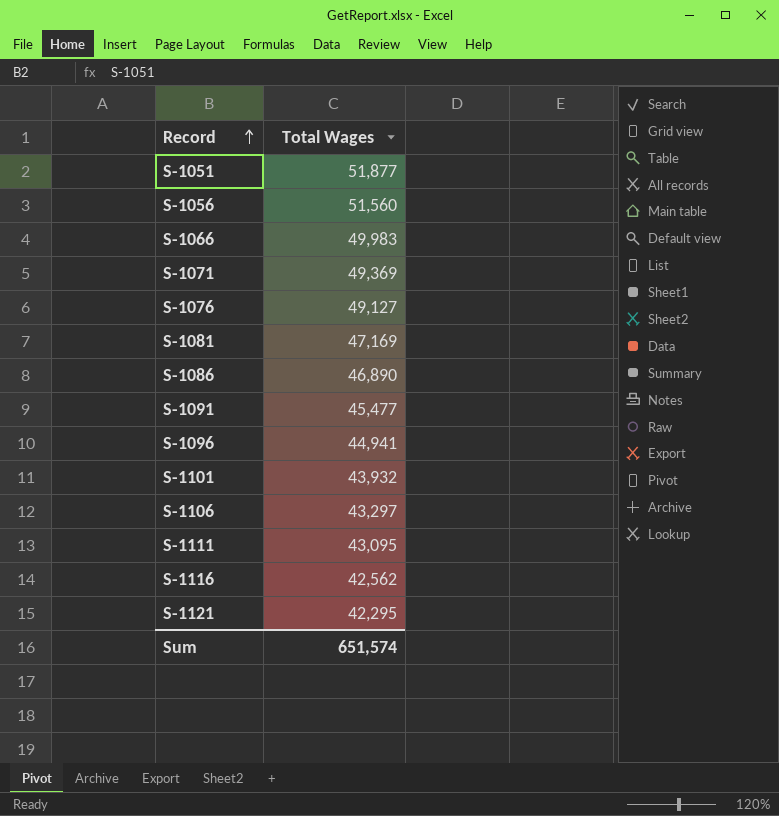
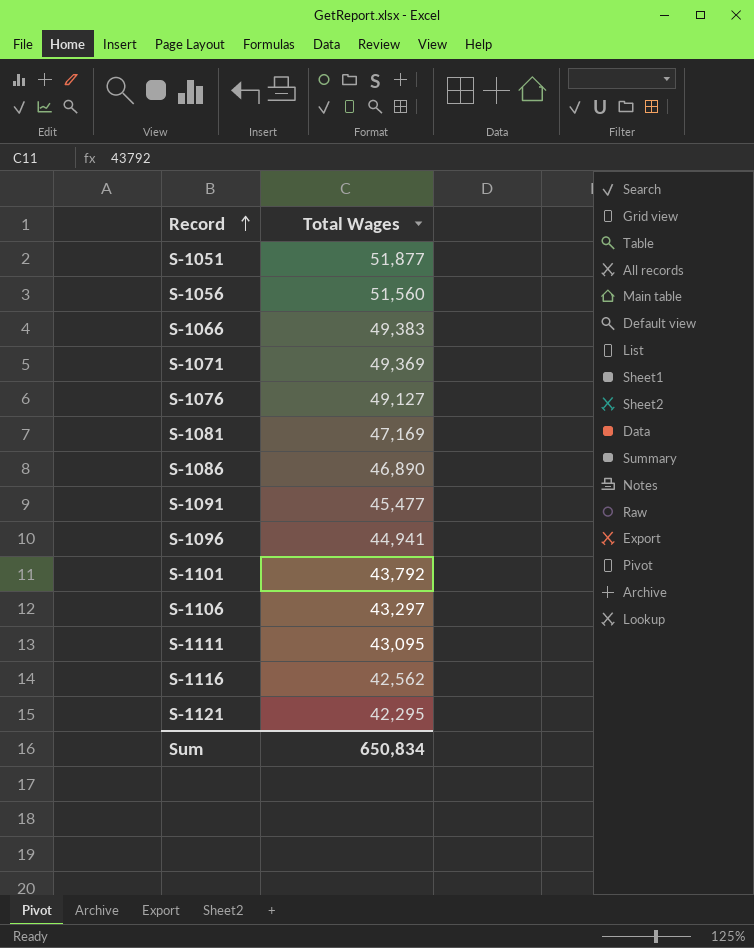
S-1066 | Total Wages: 49,983 -> 49,383
S-1101 | Total Wages: 43,932 -> 43,792
Sum | Total Wages: 651,574 -> 650,834

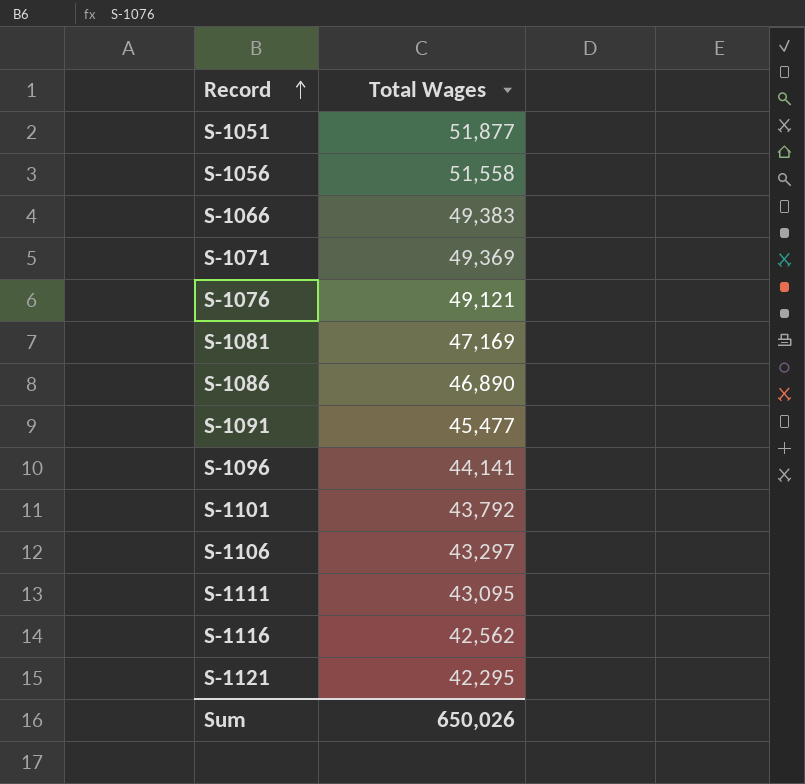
S-1056 | Total Wages: 51,560 -> 51,558
S-1076 | Total Wages: 49,127 -> 49,121
S-1096 | Total Wages: 44,941 -> 44,141
Sum | Total Wages: 650,834 -> 650,026

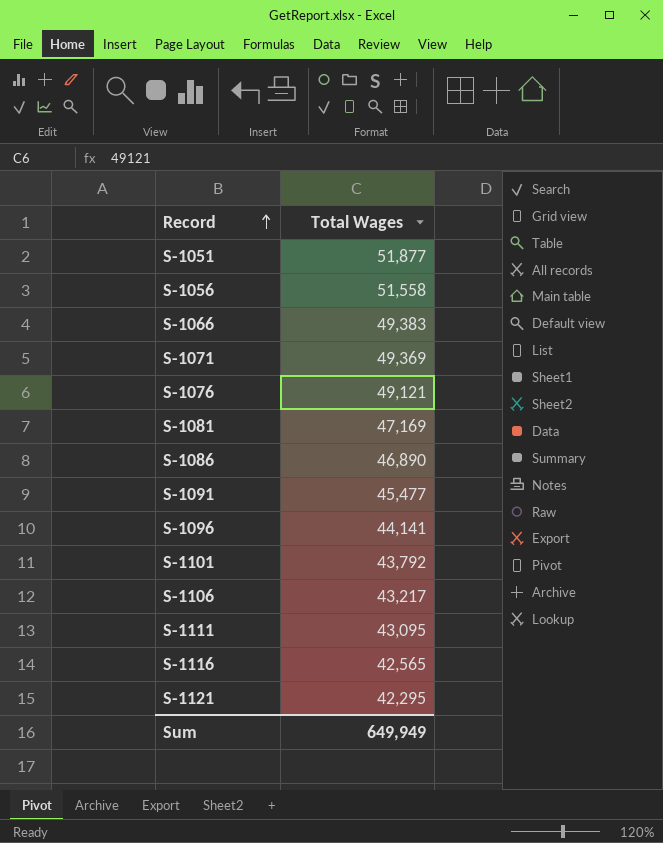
S-1106 | Total Wages: 43,297 -> 43,217
S-1116 | Total Wages: 42,562 -> 42,565
Sum | Total Wages: 650,026 -> 649,949

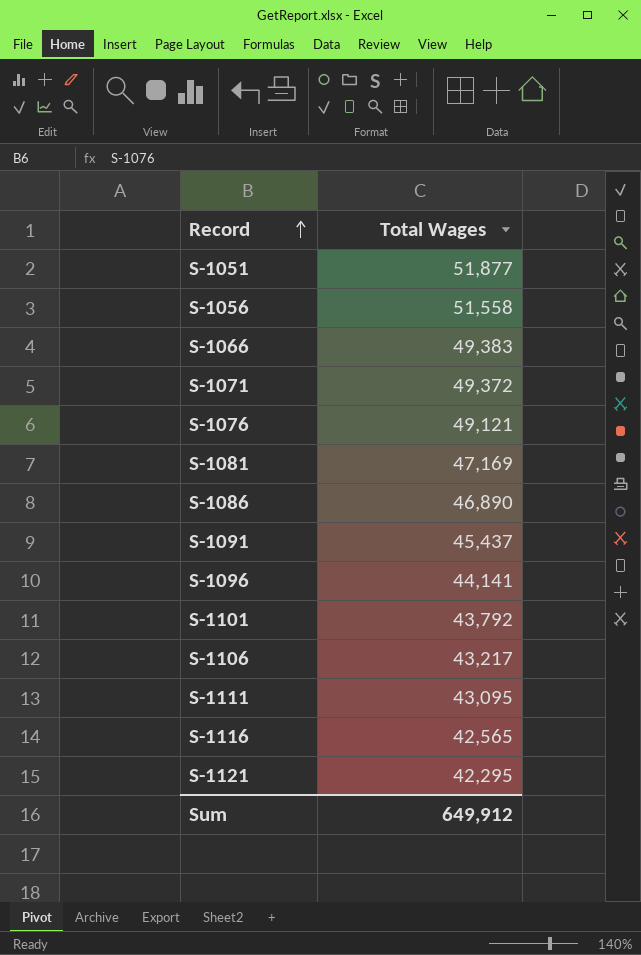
S-1071 | Total Wages: 49,369 -> 49,372
S-1091 | Total Wages: 45,477 -> 45,437
Sum | Total Wages: 649,949 -> 649,912

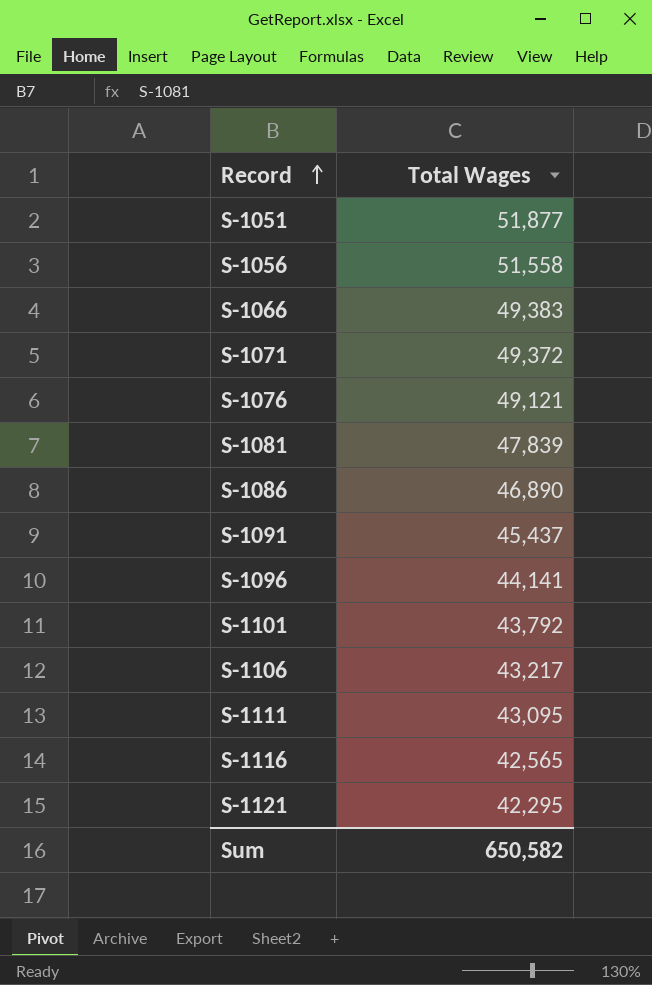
S-1081 | Total Wages: 47,169 -> 47,839
Sum | Total Wages: 649,912 -> 650,582

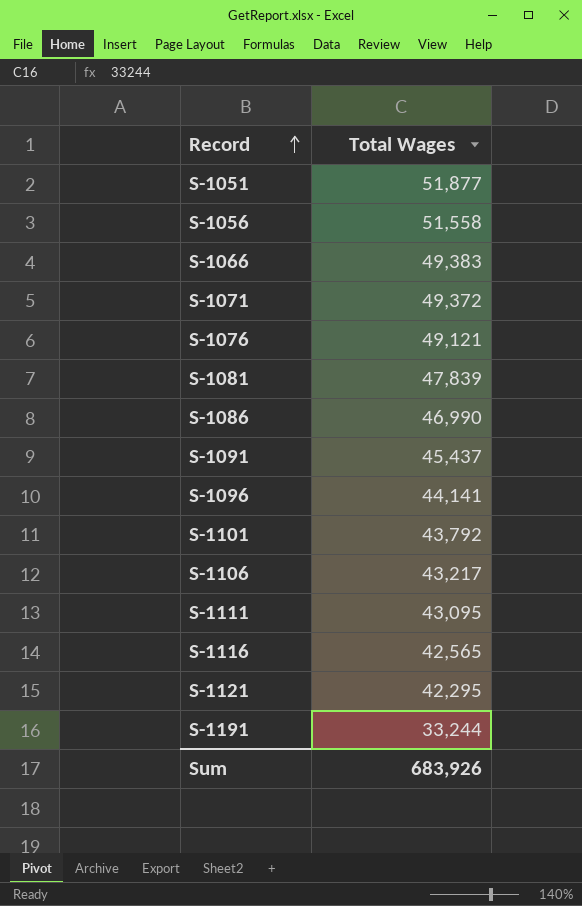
S-1086 | Total Wages: 46,890 -> 46,990
row S-1191: none -> 33,244
Sum | Total Wages: 650,582 -> 683,926

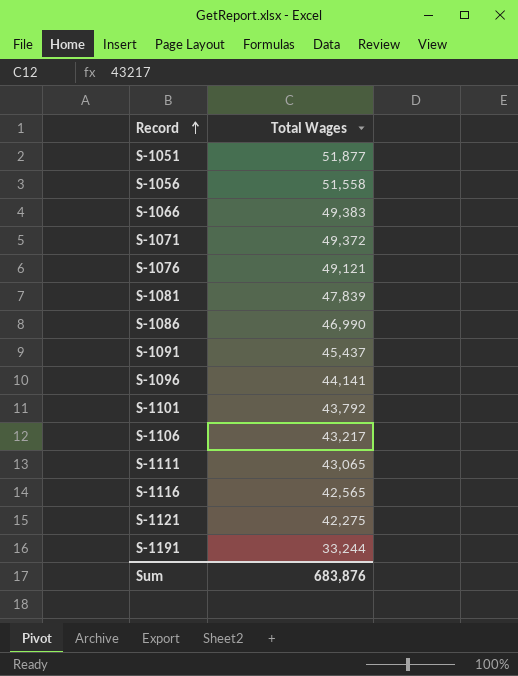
S-1111 | Total Wages: 43,095 -> 43,065
S-1121 | Total Wages: 42,295 -> 42,275
Sum | Total Wages: 683,926 -> 683,876

